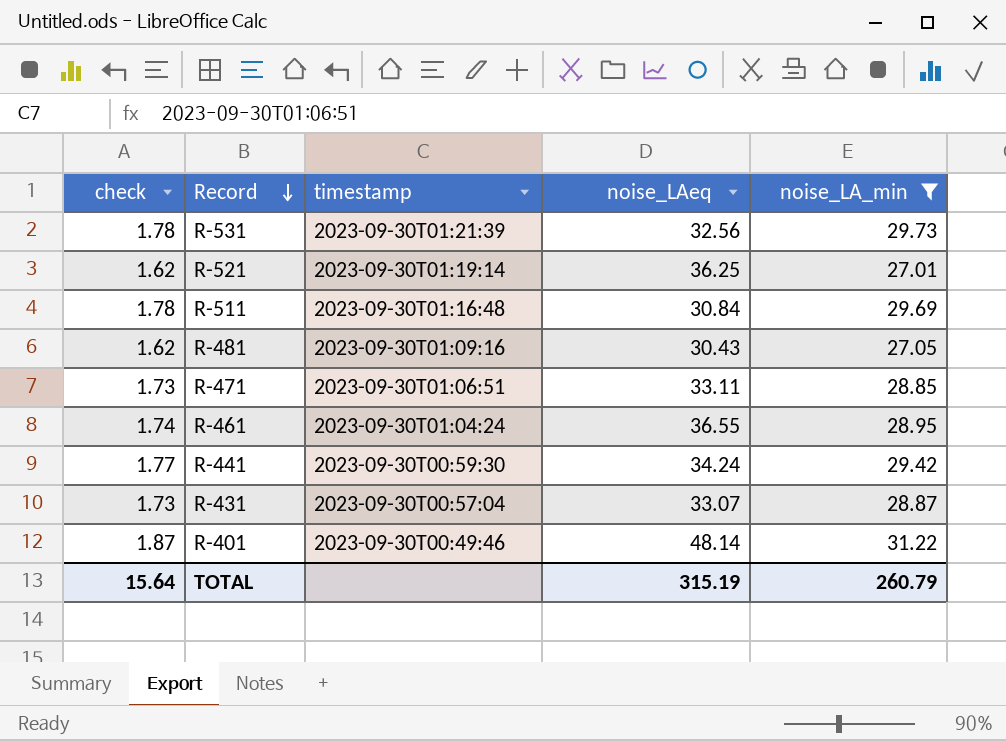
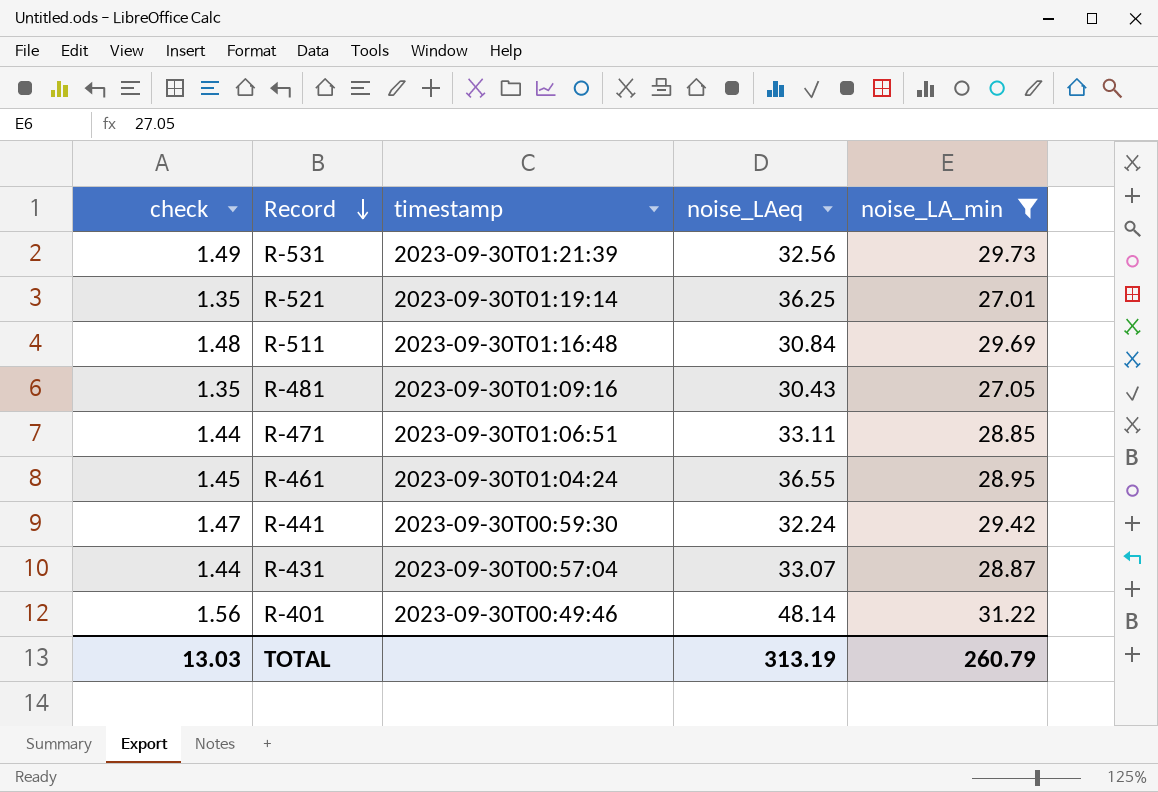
column check | formula: [noise_LA_min] * 0.06 -> [noise_LA_min] * 0.05
R-441 | noise_LAeq: 34.24 -> 32.24
TOTAL | check: 15.64 -> 13.03
TOTAL | noise_LAeq: 315.19 -> 313.19

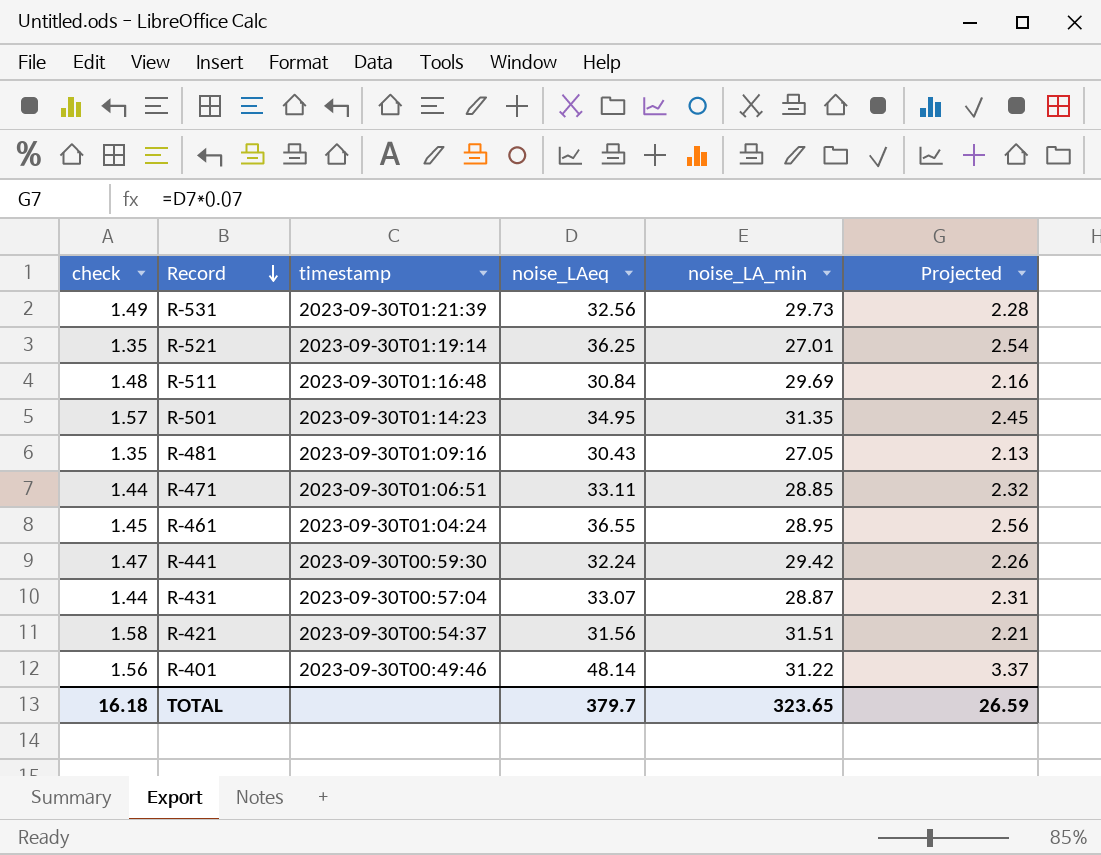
filter: noise_LA_min <= 31.22 -> none
column Projected | formula: none -> [noise_LAeq] * 0.07
TOTAL | check: 13.03 -> 16.18
TOTAL | noise_LAeq: 313.19 -> 379.7
TOTAL | noise_LA_min: 260.79 -> 323.65

